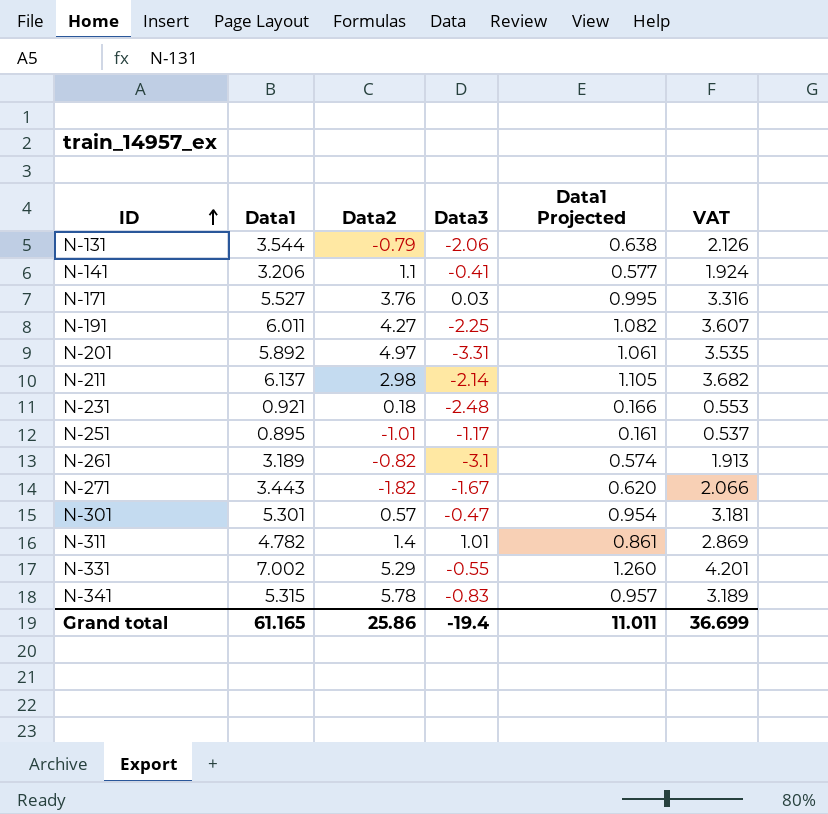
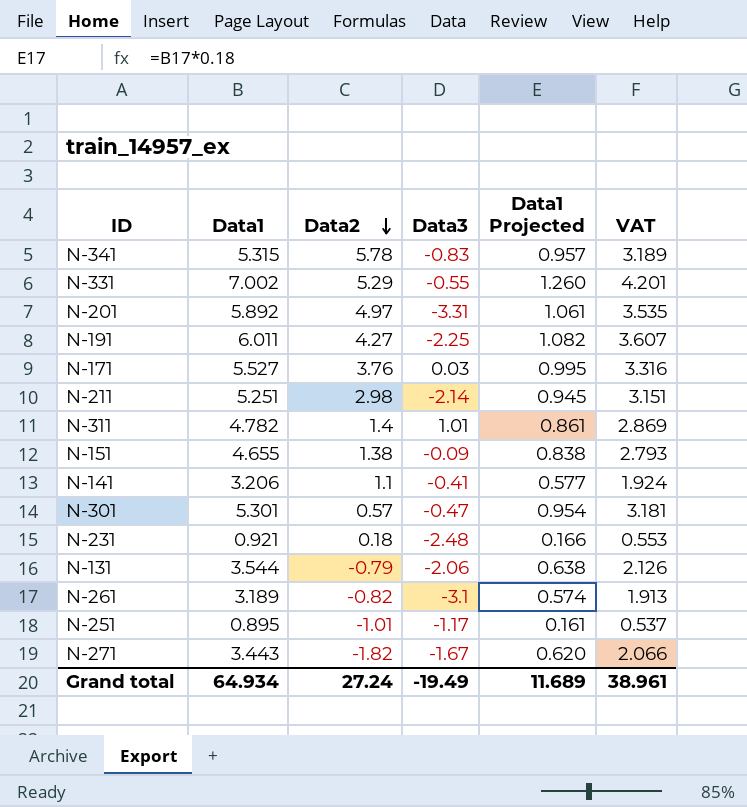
row order: ID ascending -> Data2 descending
N-211 | Data1: 6.137 -> 5.251
N-211 | Data1 Projected: 1.105 -> 0.945
N-211 | VAT: 3.682 -> 3.151
row N-151: none -> 4.655 | 1.38 | -0.09 | 0.838 | 2.793
Grand total | Data1: 61.165 -> 64.934
Grand total | Data2: 25.86 -> 27.24
Grand total | Data3: -19.4 -> -19.49
Grand total | Data1 Projected: 11.011 -> 11.689
Grand total | VAT: 36.699 -> 38.961

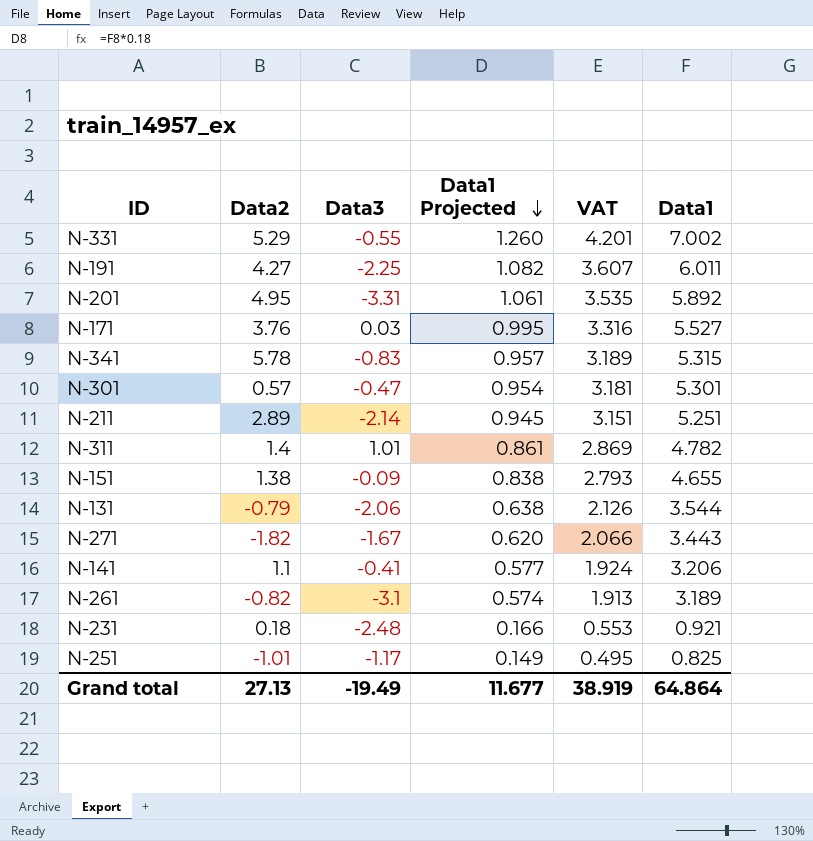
row order: Data2 descending -> Data1 Projected descending
column Data1 | position: 2 -> 6
N-201 | Data2: 4.97 -> 4.95
N-211 | Data2: 2.98 -> 2.89
N-251 | Data1 Projected: 0.161 -> 0.149
N-251 | VAT: 0.537 -> 0.495
N-251 | Data1: 0.895 -> 0.825
Grand total | Data2: 27.24 -> 27.13
Grand total | Data1 Projected: 11.689 -> 11.677
Grand total | VAT: 38.961 -> 38.919
Grand total | Data1: 64.934 -> 64.864

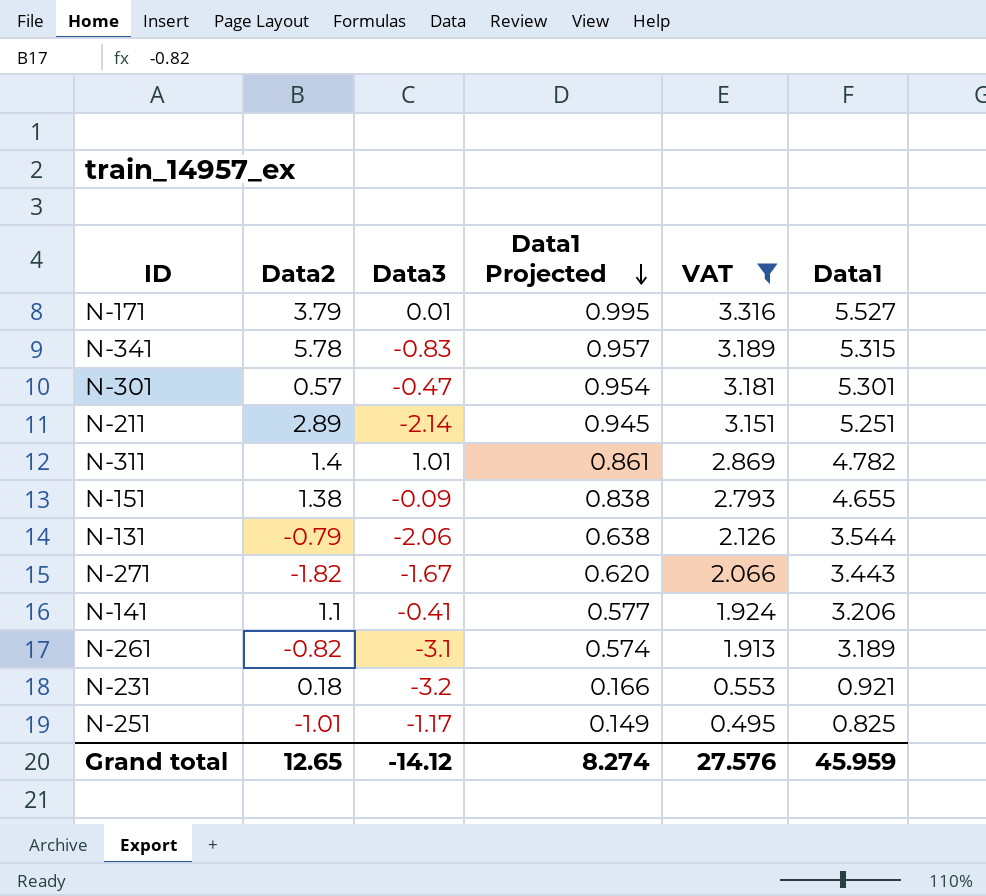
filter: none -> VAT <= 3.316
N-171 | Data2: 3.76 -> 3.79
N-171 | Data3: 0.03 -> 0.01
N-231 | Data3: -2.48 -> -3.2
Grand total | Data2: 27.13 -> 12.65
Grand total | Data3: -19.49 -> -14.12
Grand total | Data1 Projected: 11.677 -> 8.274
Grand total | VAT: 38.919 -> 27.576
Grand total | Data1: 64.864 -> 45.959

